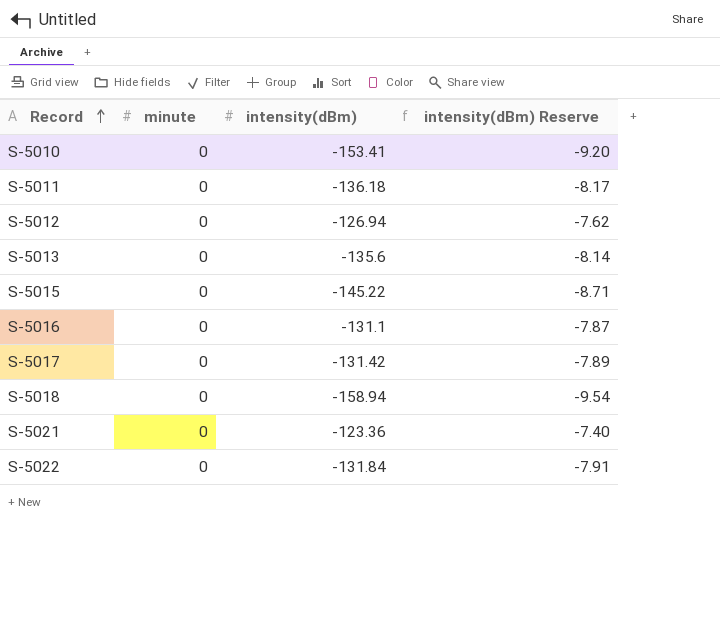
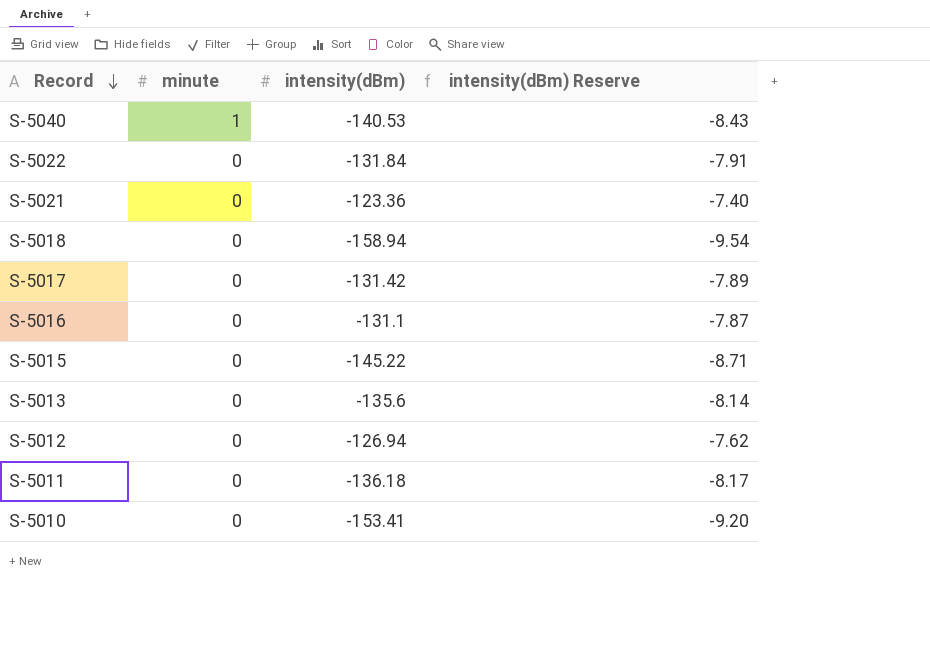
row order: Record ascending -> Record descending
row S-5040: none -> 1 | -140.53 | -8.43

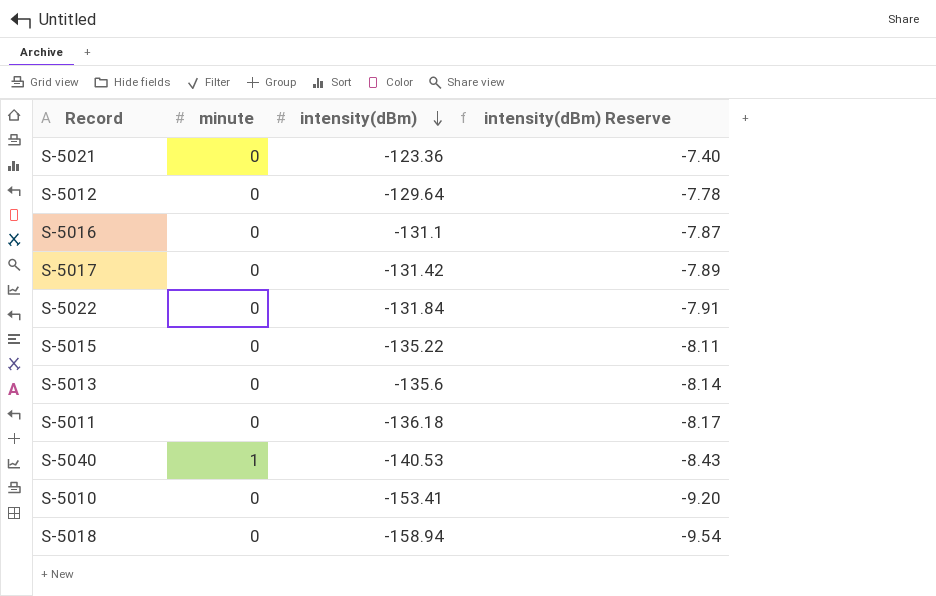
row order: Record descending -> intensity(dBm) descending
S-5012 | intensity(dBm): -126.94 -> -129.64
S-5012 | intensity(dBm) Reserve: -7.62 -> -7.78
S-5015 | intensity(dBm): -145.22 -> -135.22
S-5015 | intensity(dBm) Reserve: -8.71 -> -8.11

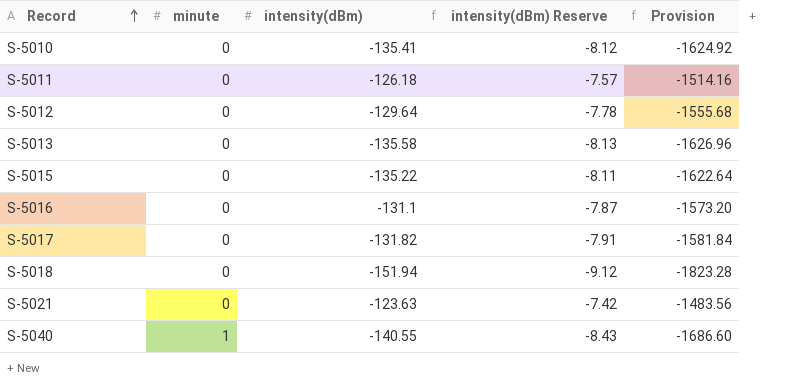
row order: intensity(dBm) descending -> Record ascending
column Provision | formula: none -> [intensity(dBm)] * 12
row S-5022: 0 | -131.84 | -7.91 -> none
S-5010 | intensity(dBm): -153.41 -> -135.41
S-5010 | intensity(dBm) Reserve: -9.20 -> -8.12
S-5011 | intensity(dBm): -136.18 -> -126.18
S-5011 | intensity(dBm) Reserve: -8.17 -> -7.57
S-5013 | intensity(dBm): -135.6 -> -135.58
S-5013 | intensity(dBm) Reserve: -8.14 -> -8.13
S-5017 | intensity(dBm): -131.42 -> -131.82
S-5017 | intensity(dBm) Reserve: -7.89 -> -7.91
S-5018 | intensity(dBm): -158.94 -> -151.94
S-5018 | intensity(dBm) Reserve: -9.54 -> -9.12
S-5021 | intensity(dBm): -123.36 -> -123.63
S-5021 | intensity(dBm) Reserve: -7.40 -> -7.42
S-5040 | intensity(dBm): -140.53 -> -140.55

